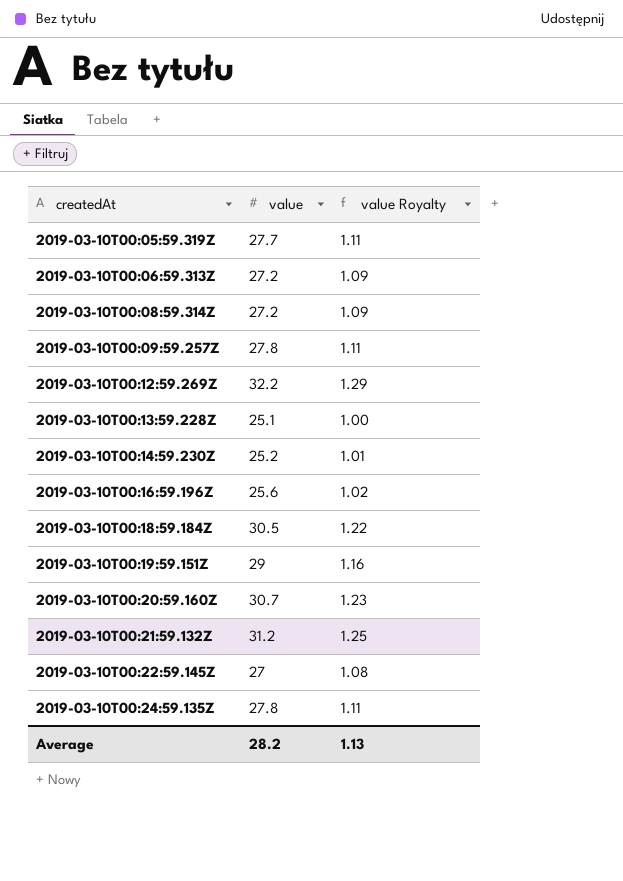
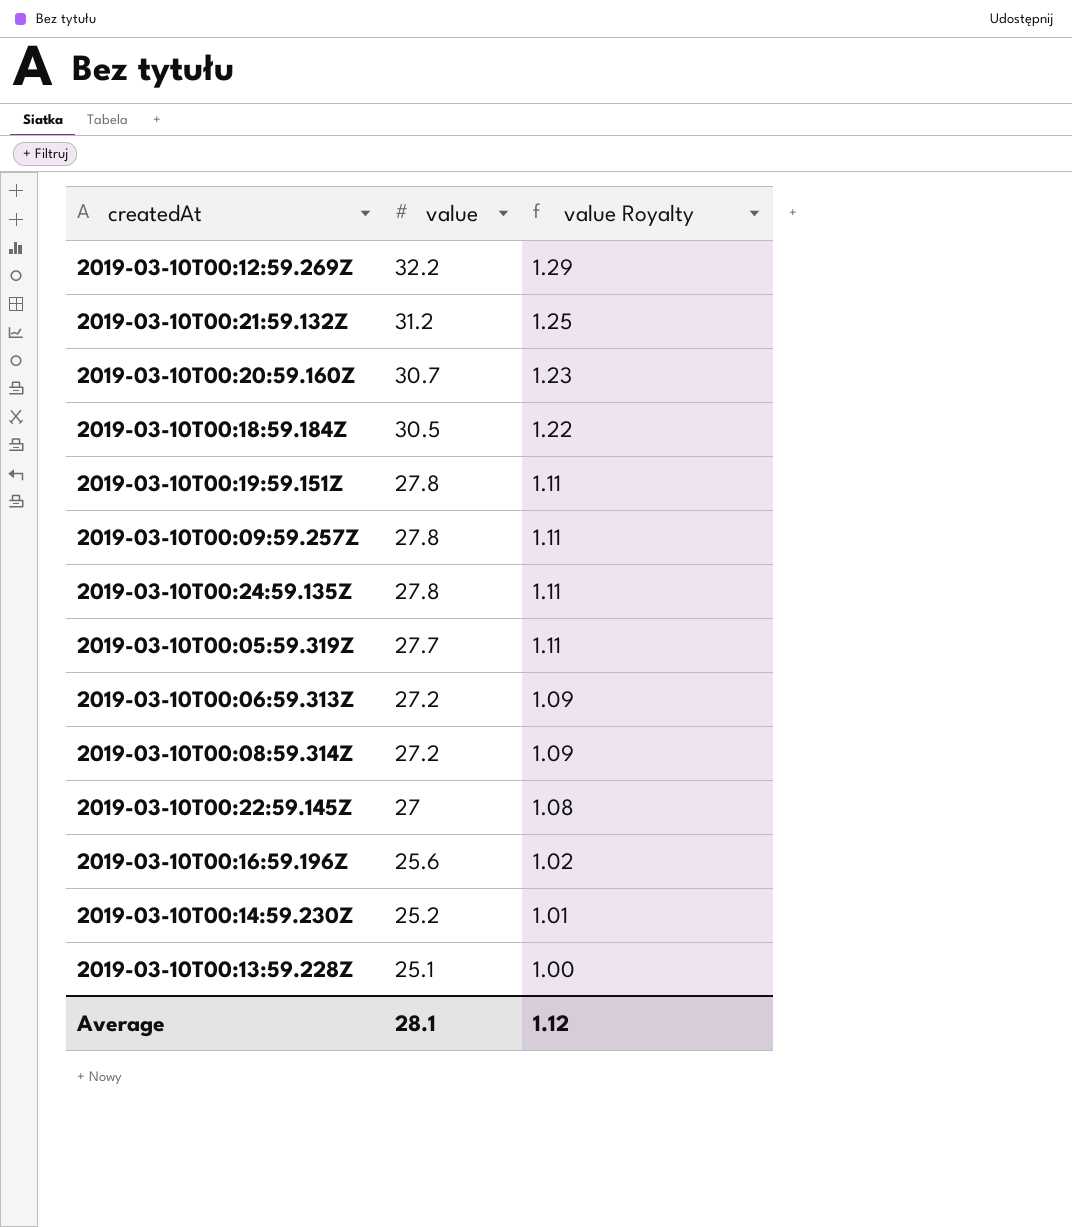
row order: createdAt ascending -> value descending
2019-03-10T00:19:59.151Z | value: 29 -> 27.8
2019-03-10T00:19:59.151Z | value Royalty: 1.16 -> 1.11
Average | value: 28.2 -> 28.1
Average | value Royalty: 1.13 -> 1.12

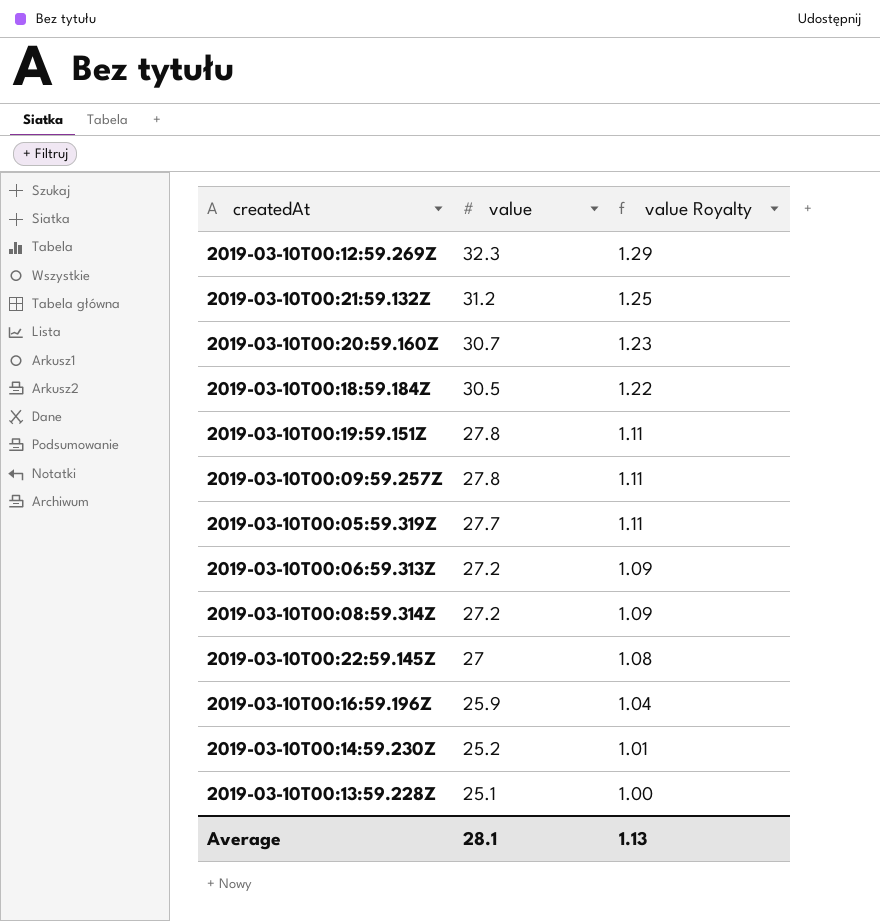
row 2019-03-10T00:24:59.135Z: 27.8 | 1.11 -> none
2019-03-10T00:12:59.269Z | value: 32.2 -> 32.3
2019-03-10T00:16:59.196Z | value: 25.6 -> 25.9
2019-03-10T00:16:59.196Z | value Royalty: 1.02 -> 1.04
Average | value Royalty: 1.12 -> 1.13

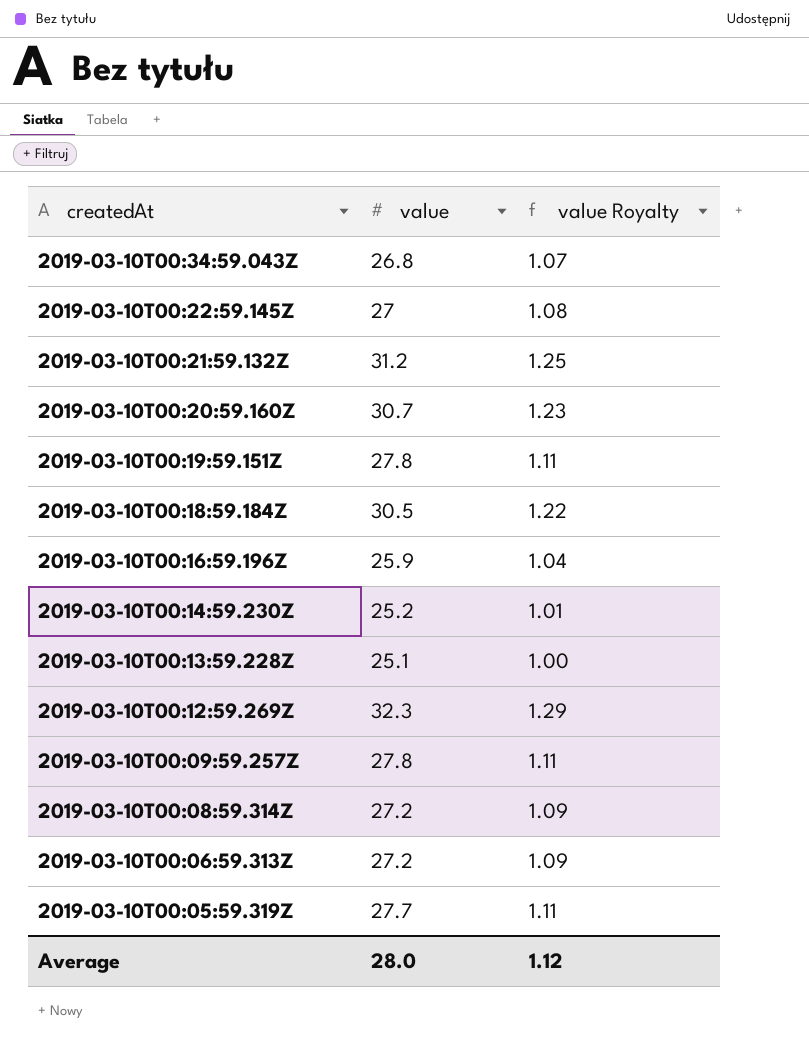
row order: value descending -> createdAt descending
row 2019-03-10T00:34:59.043Z: none -> 26.8 | 1.07
Average | value: 28.1 -> 28.0
Average | value Royalty: 1.13 -> 1.12

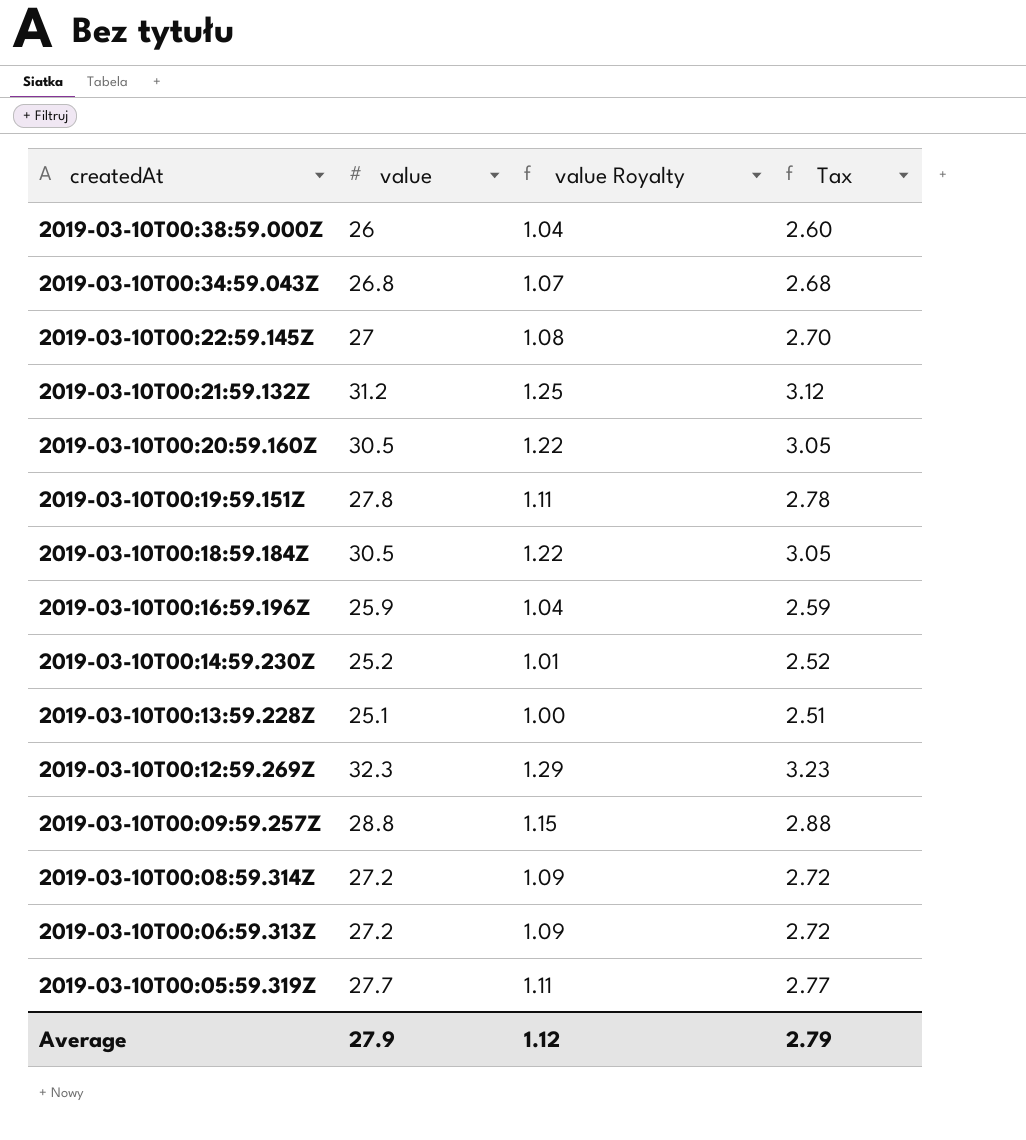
column Tax | formula: none -> [value] * 0.1
row 2019-03-10T00:38:59.000Z: none -> 26 | 1.04 | 2.60
2019-03-10T00:20:59.160Z | value: 30.7 -> 30.5
2019-03-10T00:20:59.160Z | value Royalty: 1.23 -> 1.22
2019-03-10T00:09:59.257Z | value: 27.8 -> 28.8
2019-03-10T00:09:59.257Z | value Royalty: 1.11 -> 1.15
Average | value: 28.0 -> 27.9

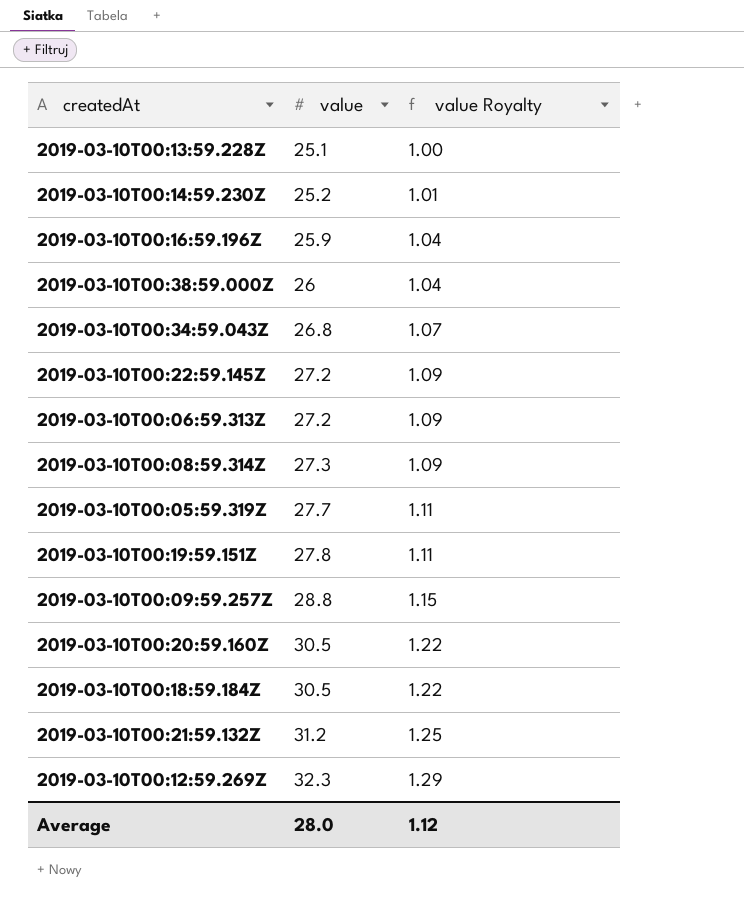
row order: createdAt descending -> value ascending
column Tax | formula: [value] * 0.1 -> none
2019-03-10T00:22:59.145Z | value: 27 -> 27.2
2019-03-10T00:22:59.145Z | value Royalty: 1.08 -> 1.09
2019-03-10T00:08:59.314Z | value: 27.2 -> 27.3
Average | value: 27.9 -> 28.0

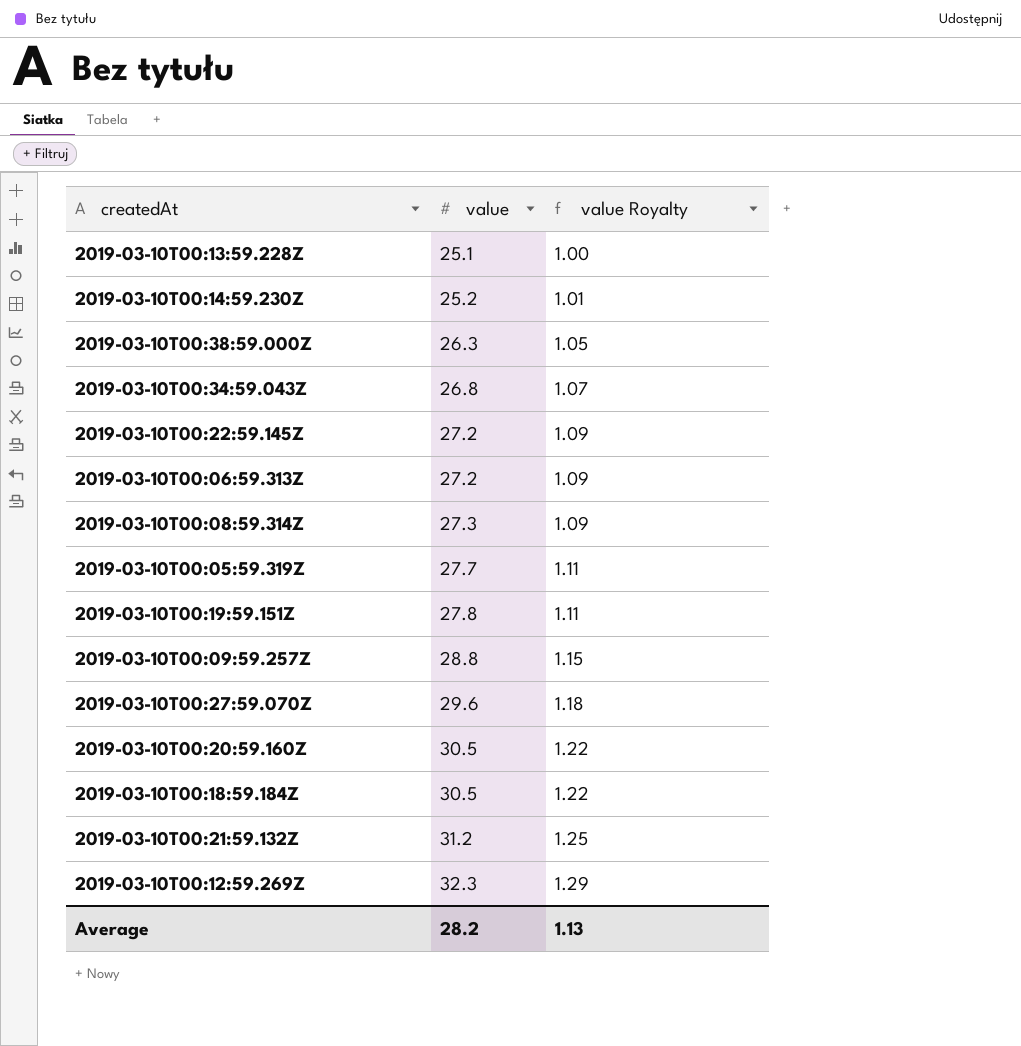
row 2019-03-10T00:16:59.196Z: 25.9 | 1.04 -> none
2019-03-10T00:38:59.000Z | value: 26 -> 26.3
2019-03-10T00:38:59.000Z | value Royalty: 1.04 -> 1.05
row 2019-03-10T00:27:59.070Z: none -> 29.6 | 1.18
Average | value: 28.0 -> 28.2
Average | value Royalty: 1.12 -> 1.13

